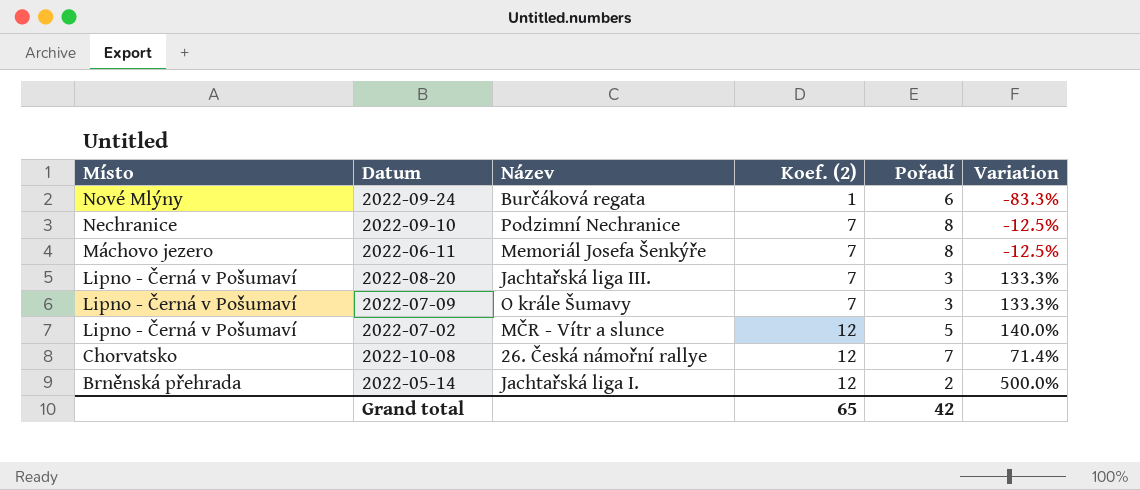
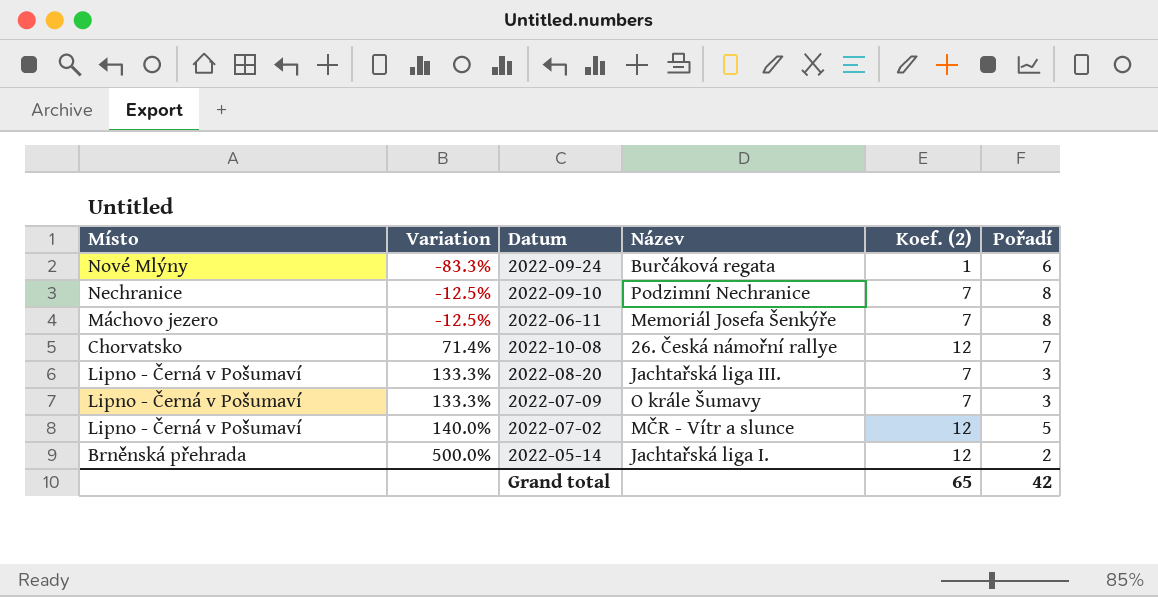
row order: Místo descending -> Variation ascending
column Variation | position: 6 -> 2

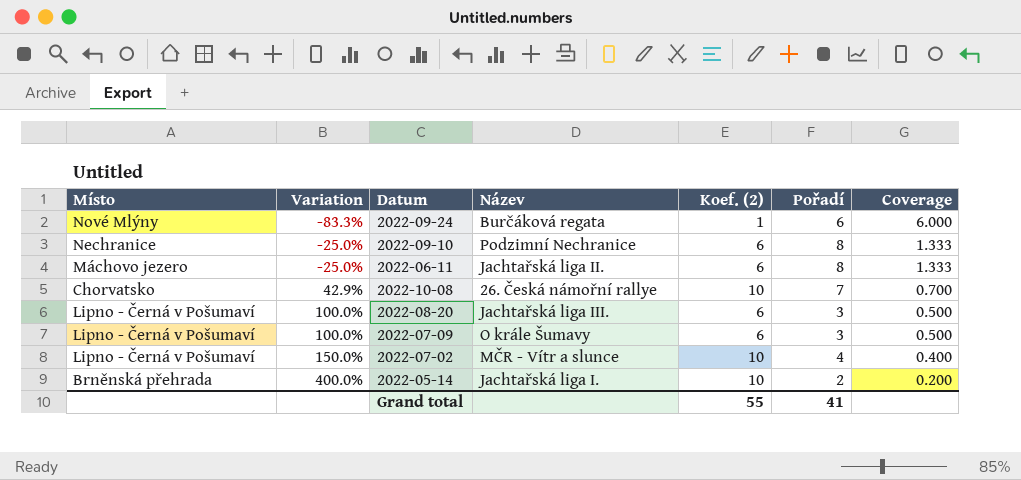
column Coverage | formula: none -> [Pořadí] / [Koef. (2)]
2022-09-10 | Variation: -12.5% -> -25.0%
2022-09-10 | Koef. (2): 7 -> 6
2022-06-11 | Variation: -12.5% -> -25.0%
2022-06-11 | Název: Memoriál Josefa Šenkýře -> Jachtařská liga II.
2022-06-11 | Koef. (2): 7 -> 6
2022-10-08 | Variation: 71.4% -> 42.9%
2022-10-08 | Koef. (2): 12 -> 10
2022-08-20 | Variation: 133.3% -> 100.0%
2022-08-20 | Koef. (2): 7 -> 6
2022-07-09 | Variation: 133.3% -> 100.0%
2022-07-09 | Koef. (2): 7 -> 6
2022-07-02 | Variation: 140.0% -> 150.0%
2022-07-02 | Koef. (2): 12 -> 10
2022-07-02 | Pořadí: 5 -> 4
2022-05-14 | Variation: 500.0% -> 400.0%
2022-05-14 | Koef. (2): 12 -> 10
Grand total | Koef. (2): 65 -> 55
Grand total | Pořadí: 42 -> 41

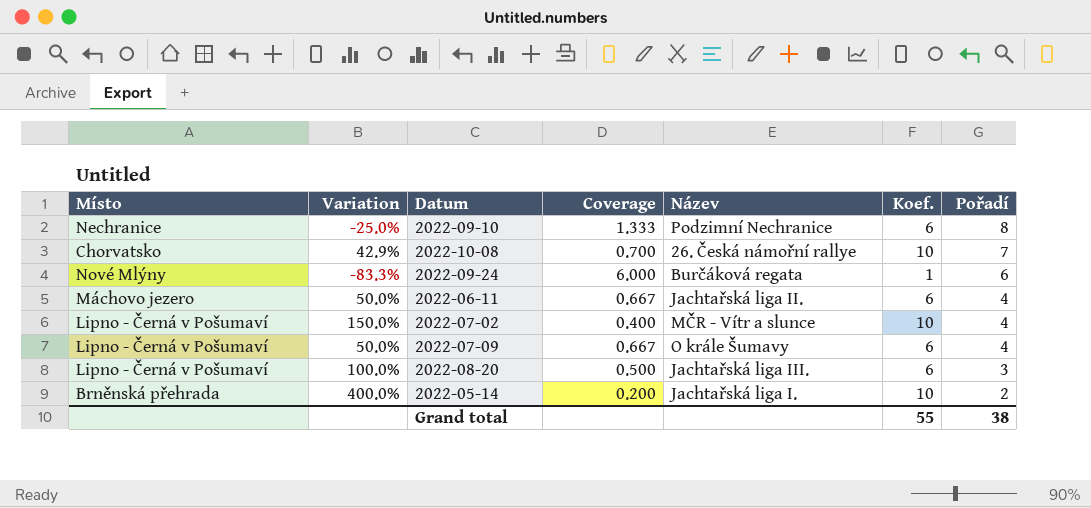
row order: Variation ascending -> Pořadí descending
column Coverage | position: 7 -> 4
column name: Koef. (2) -> Koef.
2022-06-11 | Variation: -25.0% -> 50.0%
2022-06-11 | Coverage: 1.333 -> 0.667
2022-06-11 | Pořadí: 8 -> 4
2022-07-09 | Variation: 100.0% -> 50.0%
2022-07-09 | Coverage: 0.500 -> 0.667
2022-07-09 | Pořadí: 3 -> 4
Grand total | Pořadí: 41 -> 38

